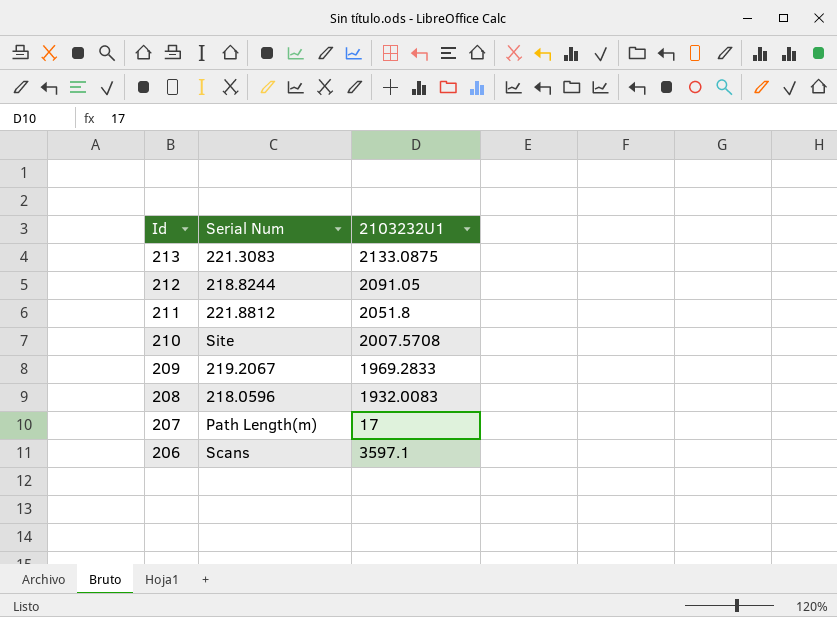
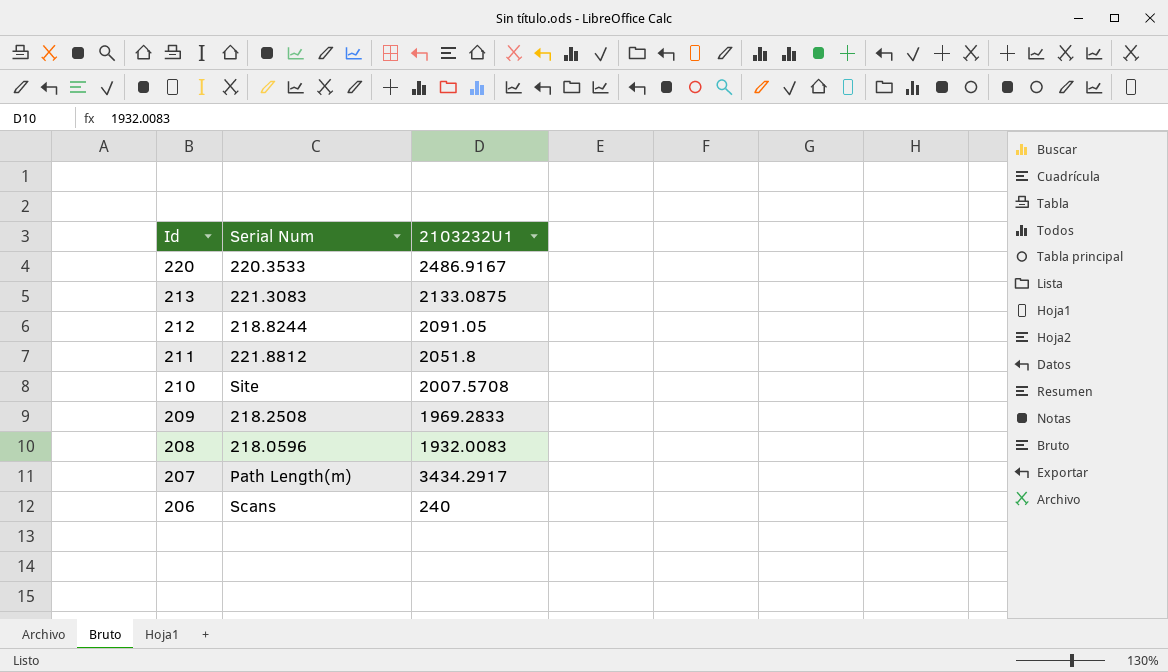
row 220: none -> 220.3533 | 2486.9167
209 | Serial Num: 219.2067 -> 218.2508
207 | 2103232U1: 17 -> 3434.2917
206 | 2103232U1: 3597.1 -> 240

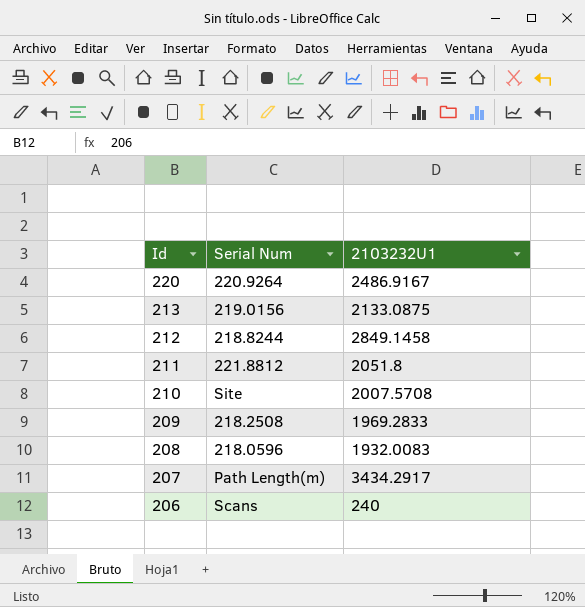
220 | Serial Num: 220.3533 -> 220.9264
213 | Serial Num: 221.3083 -> 219.0156
212 | 2103232U1: 2091.05 -> 2849.1458

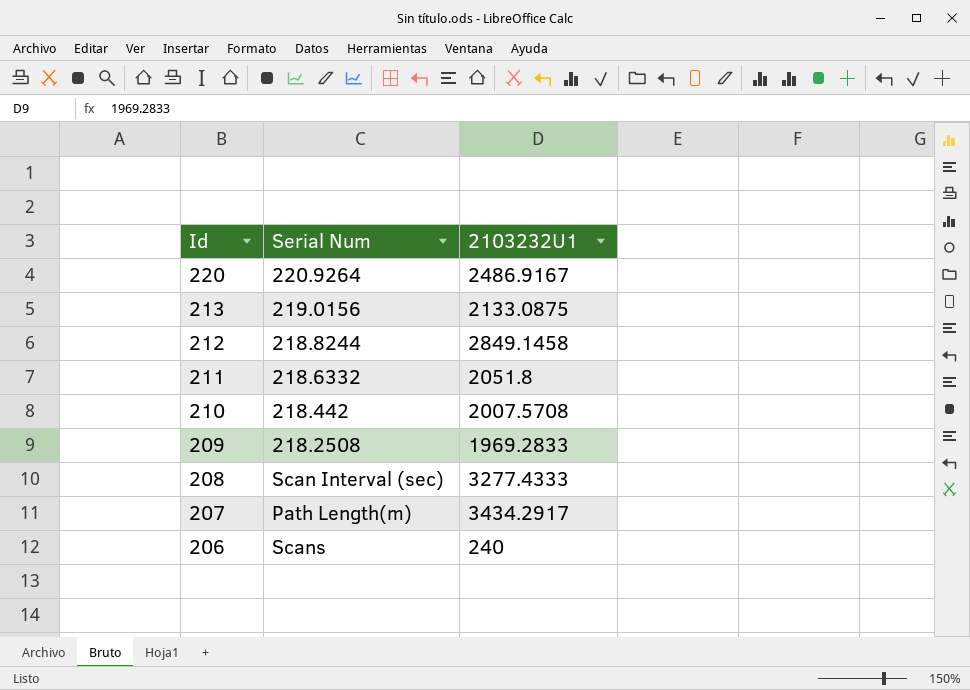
211 | Serial Num: 221.8812 -> 218.6332
210 | Serial Num: Site -> 218.442
208 | Serial Num: 218.0596 -> Scan Interval (sec)
208 | 2103232U1: 1932.0083 -> 3277.4333

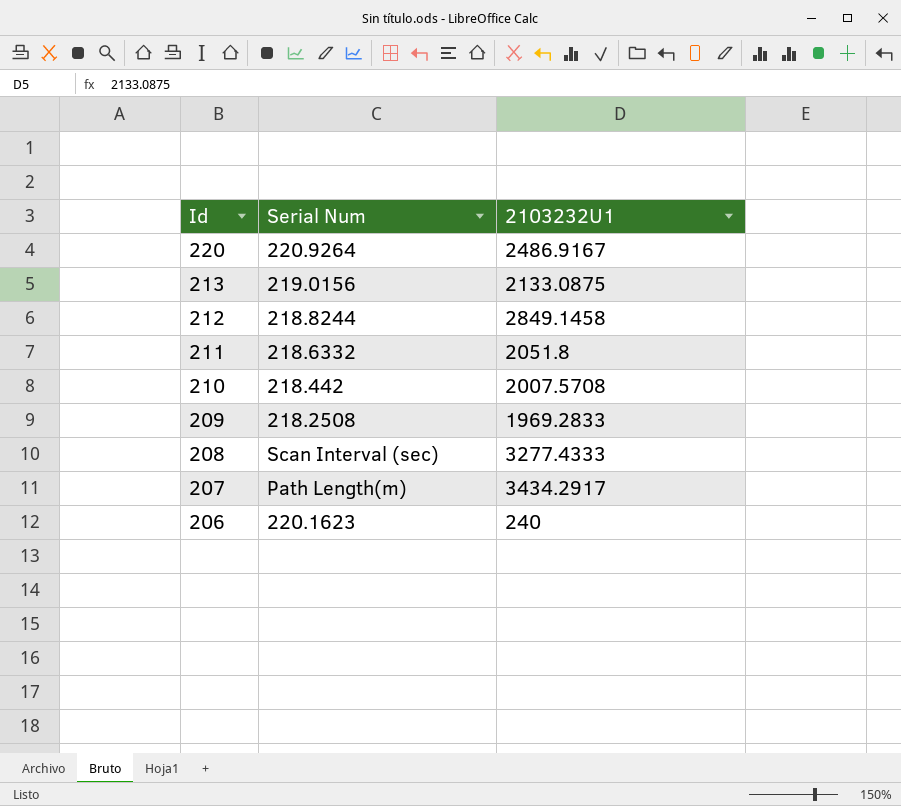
206 | Serial Num: Scans -> 220.1623

